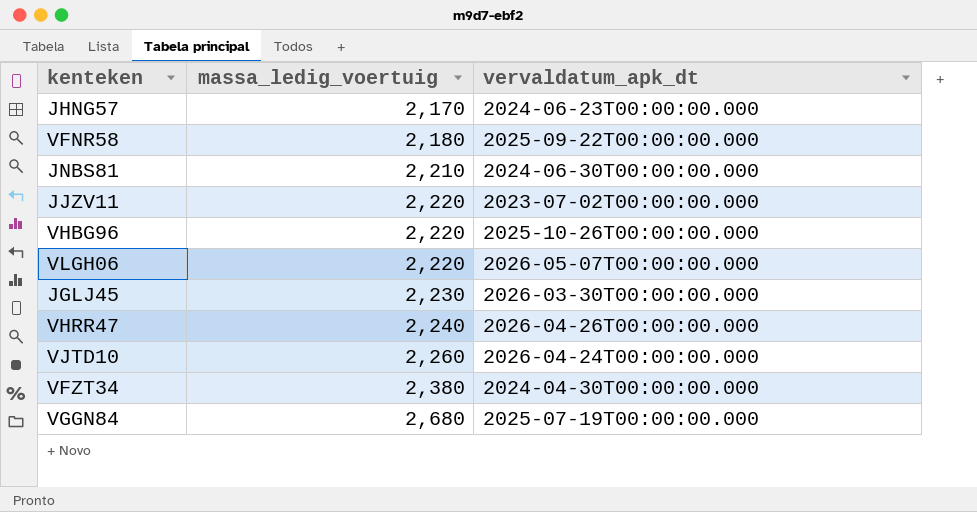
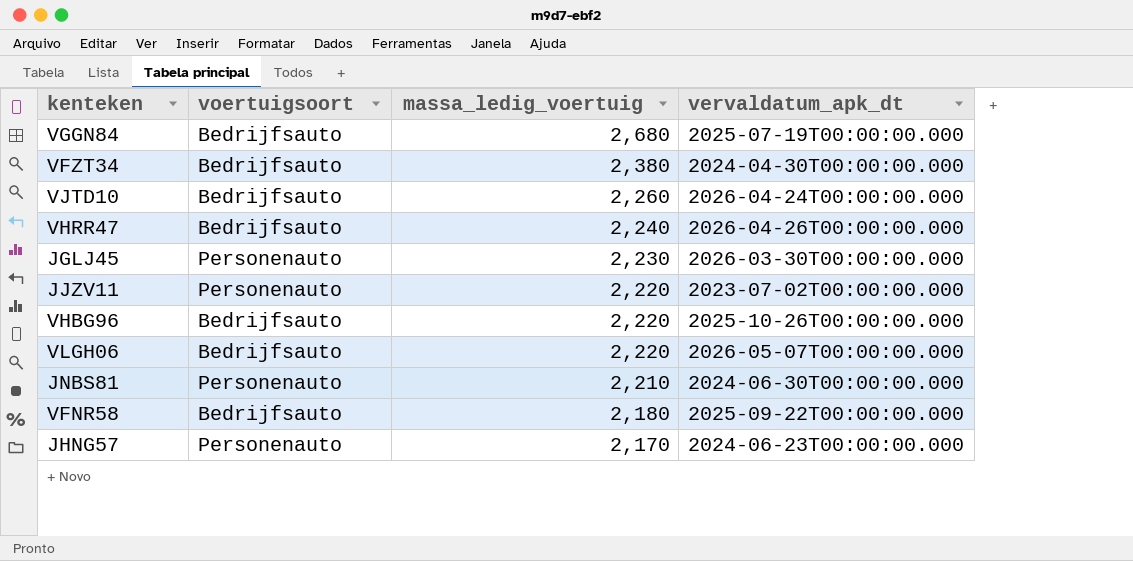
row order: massa_ledig_voertuig ascending -> massa_ledig_voertuig descending
column voertuigsoort | position: none -> 2

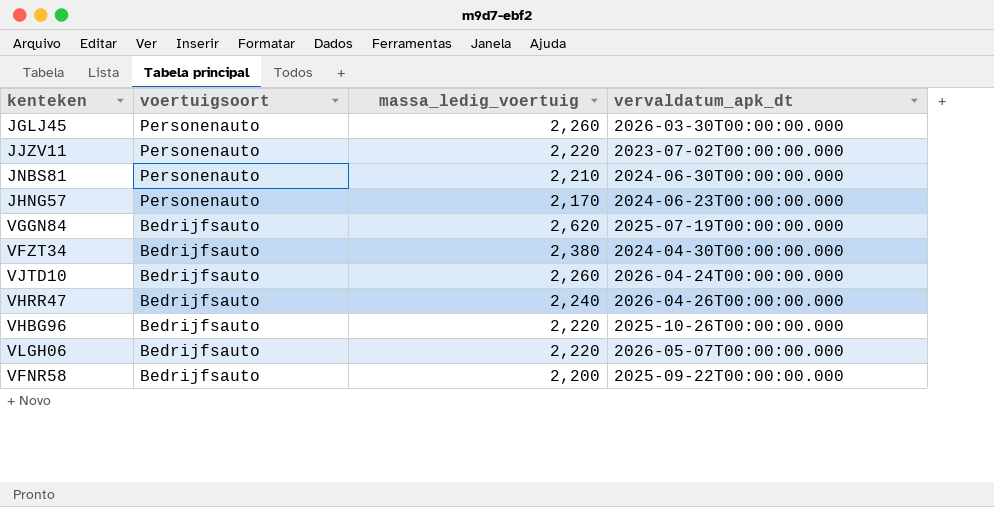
row order: massa_ledig_voertuig descending -> voertuigsoort descending
JGLJ45 | massa_ledig_voertuig: 2,230 -> 2,260
VGGN84 | massa_ledig_voertuig: 2,680 -> 2,620
VFNR58 | massa_ledig_voertuig: 2,180 -> 2,200

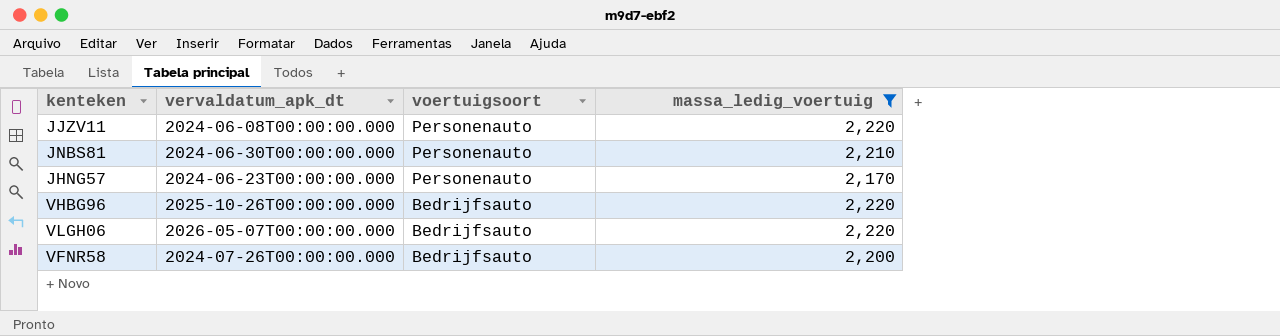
filter: none -> massa_ledig_voertuig <= 2,220
column vervaldatum_apk_dt | position: 4 -> 2
JJZV11 | vervaldatum_apk_dt: 2023-07-02T00:00:00.000 -> 2024-06-08T00:00:00.000
VFNR58 | vervaldatum_apk_dt: 2025-09-22T00:00:00.000 -> 2024-07-26T00:00:00.000

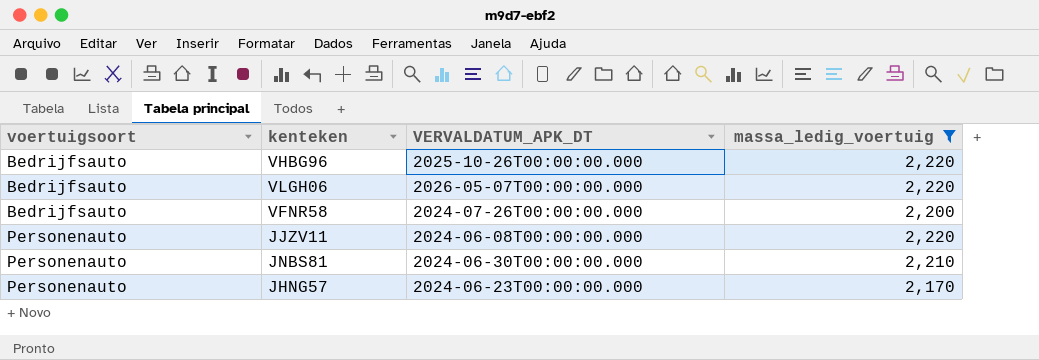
row order: voertuigsoort descending -> voertuigsoort ascending
column voertuigsoort | position: 3 -> 1
column name: vervaldatum_apk_dt -> VERVALDATUM_APK_DT

